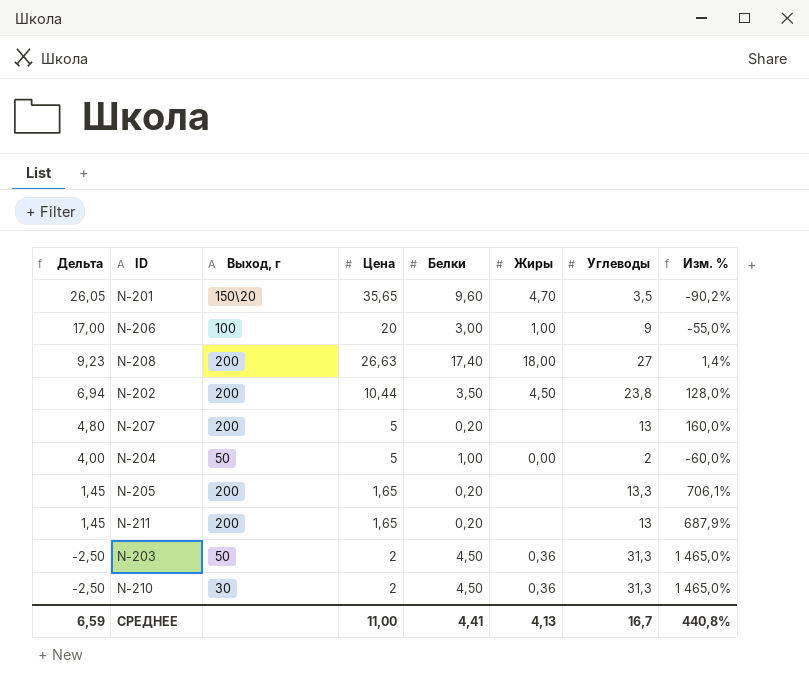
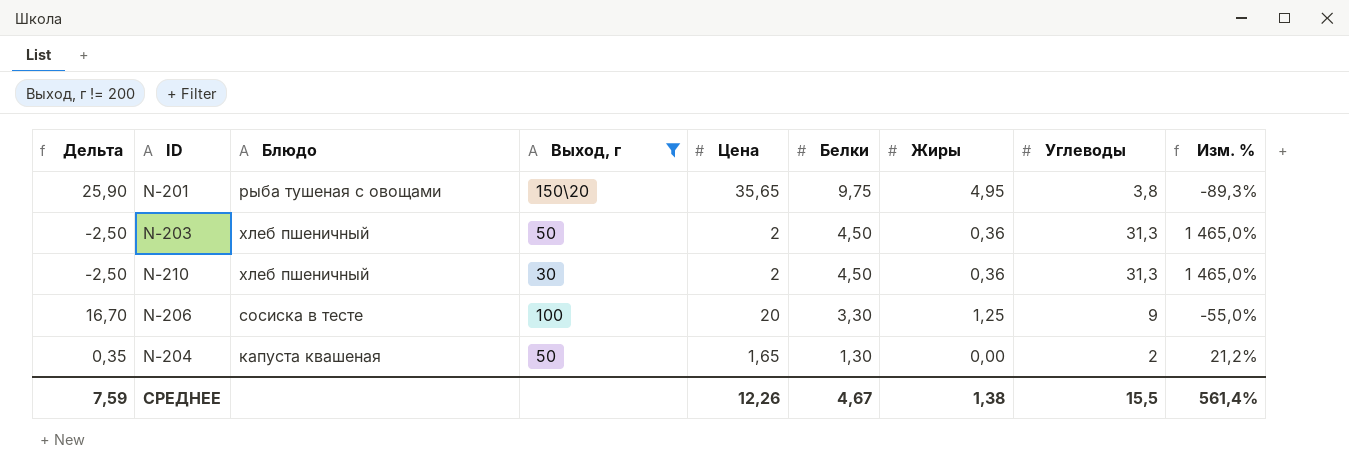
filter: none -> Выход, г != 200
row order: Дельта descending -> Белки descending
column Блюдо | position: none -> 3
N-201 | Дельта: 26,05 -> 25,90
N-201 | Белки: 9,60 -> 9,75
N-201 | Жиры: 4,70 -> 4,95
N-201 | Углеводы: 3,5 -> 3,8
N-201 | Изм. %: -90,2% -> -89,3%
N-206 | Дельта: 17,00 -> 16,70
N-206 | Белки: 3,00 -> 3,30
N-206 | Жиры: 1,00 -> 1,25
N-204 | Дельта: 4,00 -> 0,35
N-204 | Цена: 5 -> 1,65
N-204 | Белки: 1,00 -> 1,30
N-204 | Изм. %: -60,0% -> 21,2%
СРЕДНЕЕ | Дельта: 6,59 -> 7,59
СРЕДНЕЕ | Цена: 11,00 -> 12,26
СРЕДНЕЕ | Белки: 4,41 -> 4,67
СРЕДНЕЕ | Жиры: 4,13 -> 1,38
СРЕДНЕЕ | Углеводы: 16,7 -> 15,5
СРЕДНЕЕ | Изм. %: 440,8% -> 561,4%

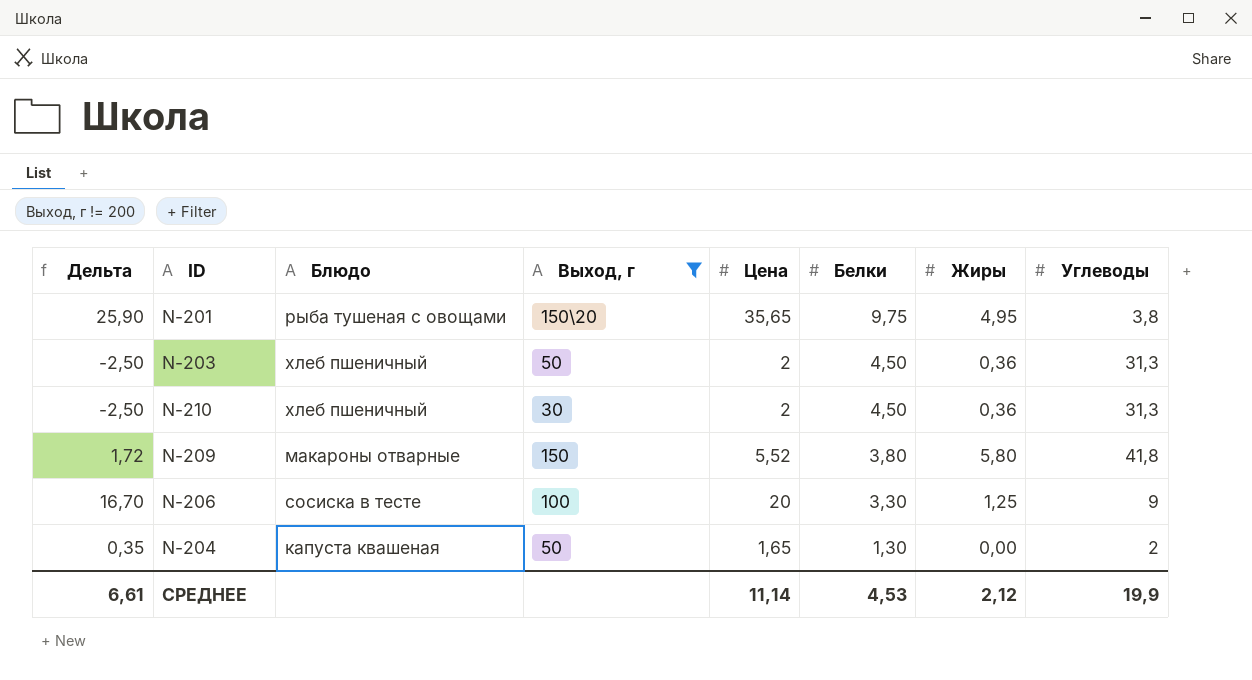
column Изм. % | formula: ([Углеводы] - [Цена]) / [Цена] -> none
row N-209: none -> 1,72 | макароны отварные | 150 | 5,52 | 3,80 | 5,80 | 41,8
СРЕДНЕЕ | Дельта: 7,59 -> 6,61
СРЕДНЕЕ | Цена: 12,26 -> 11,14
СРЕДНЕЕ | Белки: 4,67 -> 4,53
СРЕДНЕЕ | Жиры: 1,38 -> 2,12
СРЕДНЕЕ | Углеводы: 15,5 -> 19,9

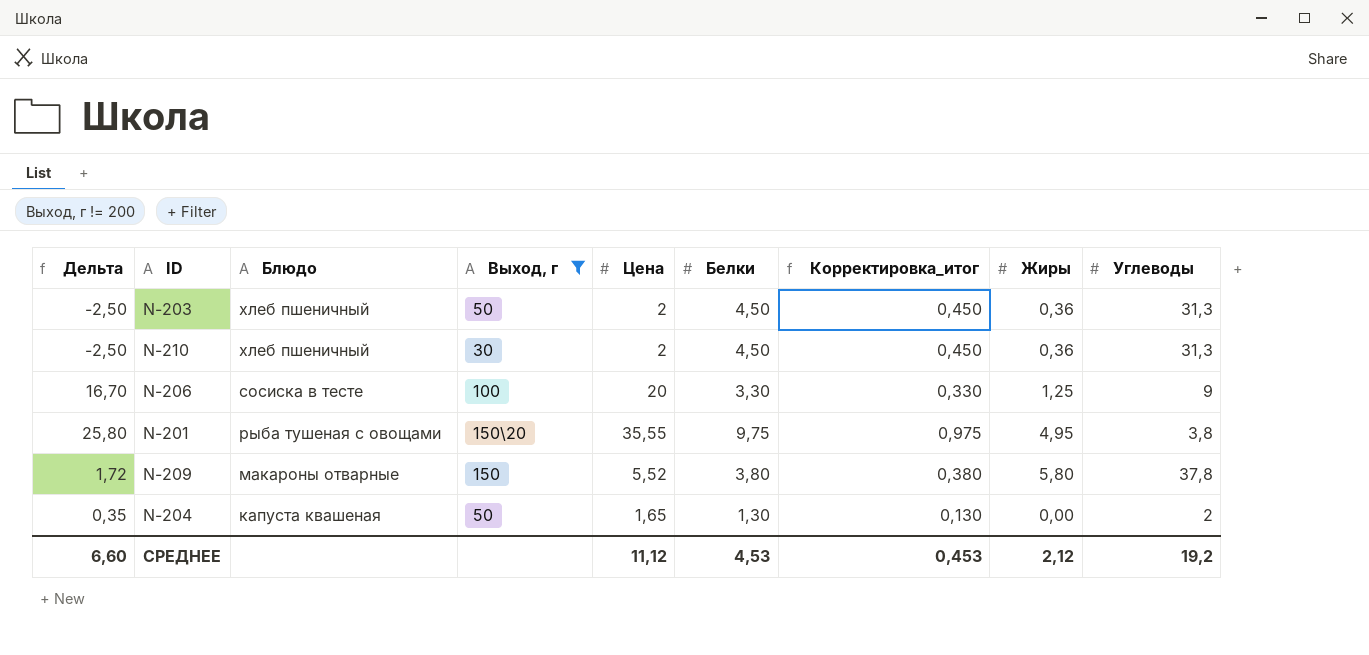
row order: Белки descending -> Блюдо descending
column Корректировка_итог | formula: none -> [Белки] * 0,1
N-201 | Дельта: 25,90 -> 25,80
N-201 | Цена: 35,65 -> 35,55
N-209 | Углеводы: 41,8 -> 37,8
СРЕДНЕЕ | Дельта: 6,61 -> 6,60
СРЕДНЕЕ | Цена: 11,14 -> 11,12
СРЕДНЕЕ | Углеводы: 19,9 -> 19,2

